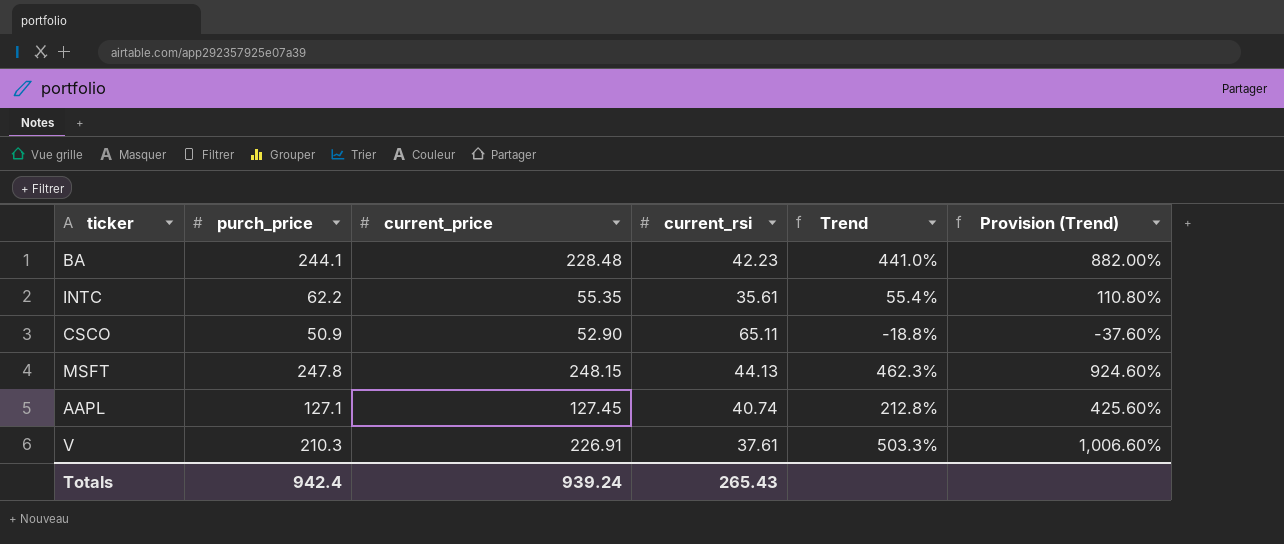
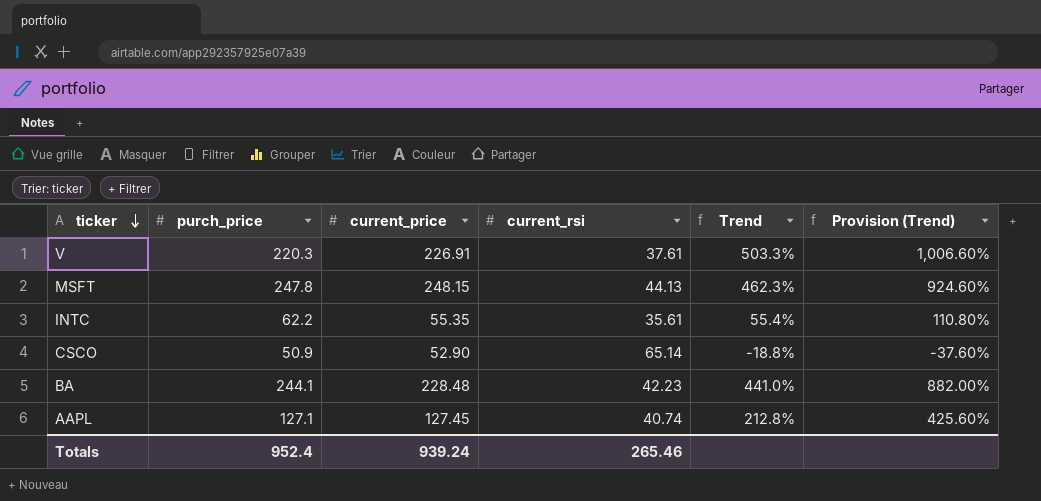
row order: none -> ticker descending
V | purch_price: 210.3 -> 220.3
CSCO | current_rsi: 65.11 -> 65.14
Totals | purch_price: 942.4 -> 952.4
Totals | current_rsi: 265.43 -> 265.46

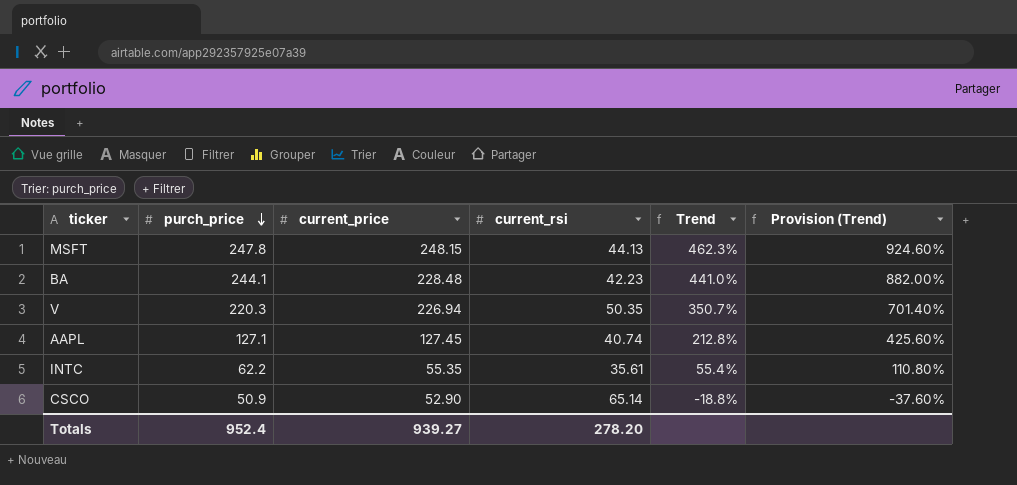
row order: ticker descending -> purch_price descending
V | current_price: 226.91 -> 226.94
V | current_rsi: 37.61 -> 50.35
V | Trend: 503.3% -> 350.7%
V | Provision (Trend): 1,006.60% -> 701.40%
Totals | current_price: 939.24 -> 939.27
Totals | current_rsi: 265.46 -> 278.20

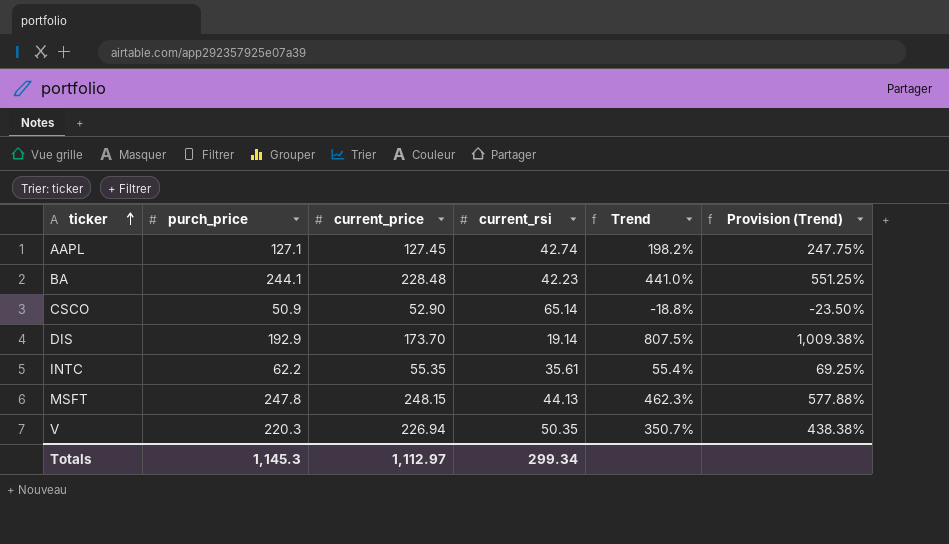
row order: purch_price descending -> ticker ascending
column Provision (Trend) | formula: [Trend] * 2 -> [Trend] * 1.25
AAPL | current_rsi: 40.74 -> 42.74
AAPL | Trend: 212.8% -> 198.2%
row DIS: none -> 192.9 | 173.70 | 19.14 | 807.5% | 1,009.38%
Totals | purch_price: 952.4 -> 1,145.3
Totals | current_price: 939.27 -> 1,112.97
Totals | current_rsi: 278.20 -> 299.34

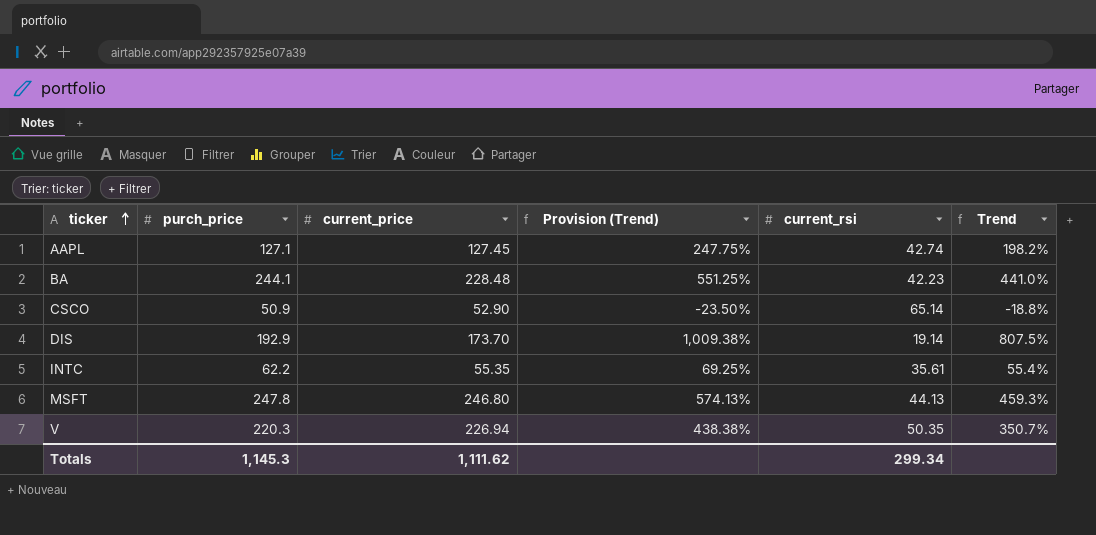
column Provision (Trend) | position: 6 -> 4
MSFT | current_price: 248.15 -> 246.80
MSFT | Provision (Trend): 577.88% -> 574.13%
MSFT | Trend: 462.3% -> 459.3%
Totals | current_price: 1,112.97 -> 1,111.62

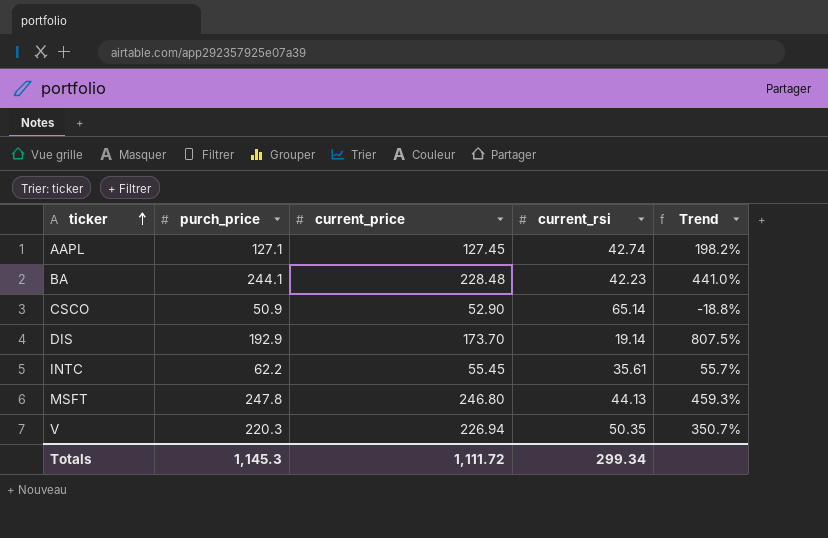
column Provision (Trend) | formula: [Trend] * 1.25 -> none
INTC | current_price: 55.35 -> 55.45
INTC | Trend: 55.4% -> 55.7%
Totals | current_price: 1,111.62 -> 1,111.72

